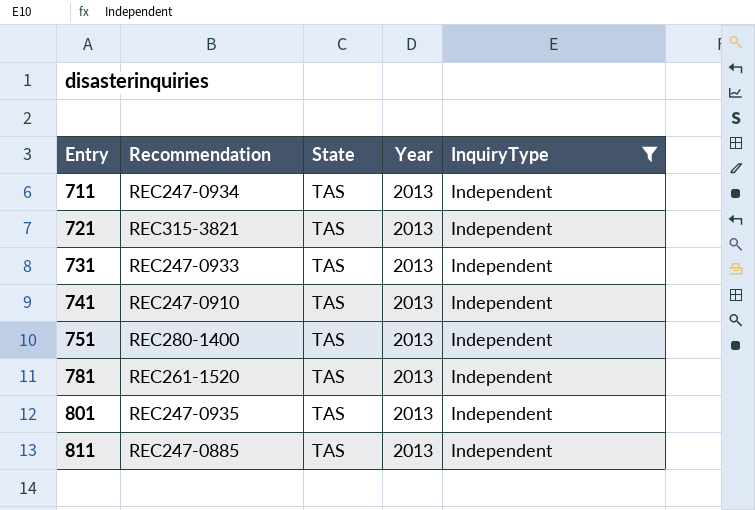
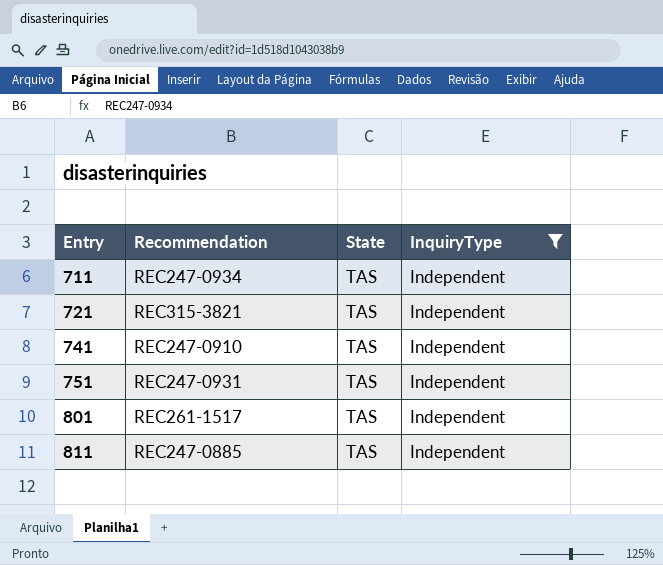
column Year | position: 4 -> none
row 731: REC247-0933 | TAS | 2013 | Independent -> none
row 781: REC261-1520 | TAS | 2013 | Independent -> none
751 | Recommendation: REC280-1400 -> REC247-0931
801 | Recommendation: REC247-0935 -> REC261-1517

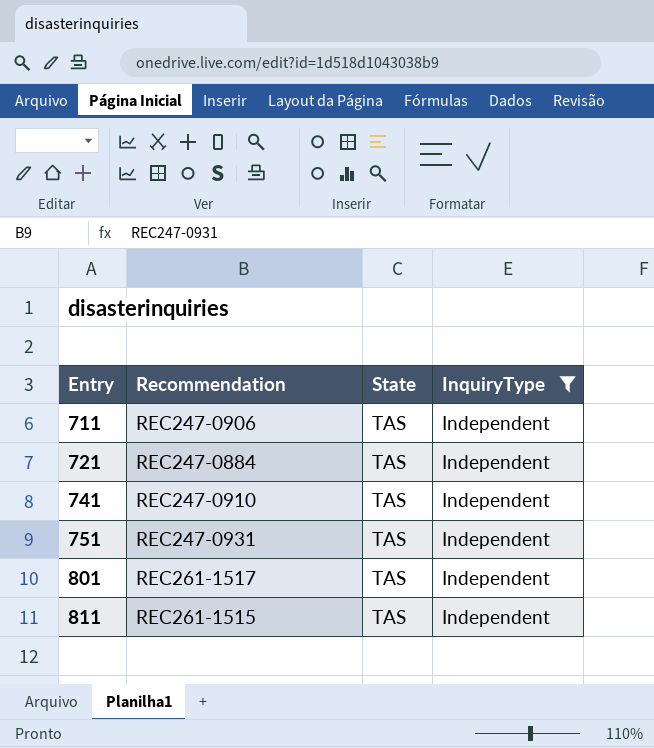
711 | Recommendation: REC247-0934 -> REC247-0906
721 | Recommendation: REC315-3821 -> REC247-0884
811 | Recommendation: REC247-0885 -> REC261-1515

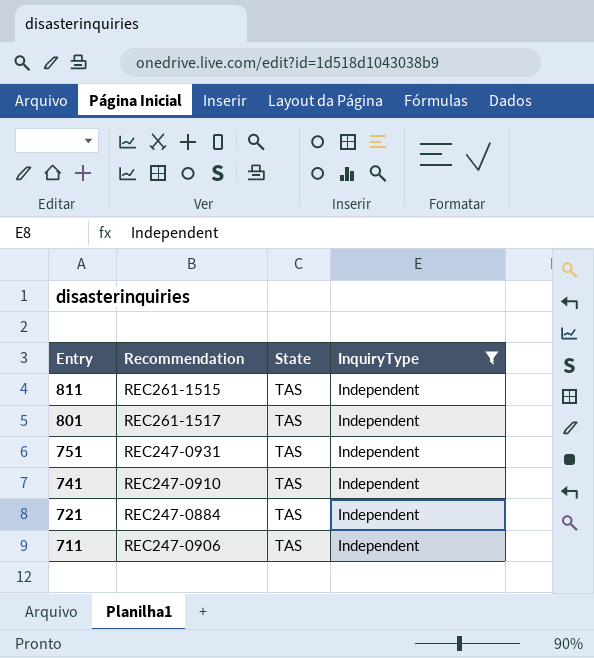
row order: Entry ascending -> Entry descending

